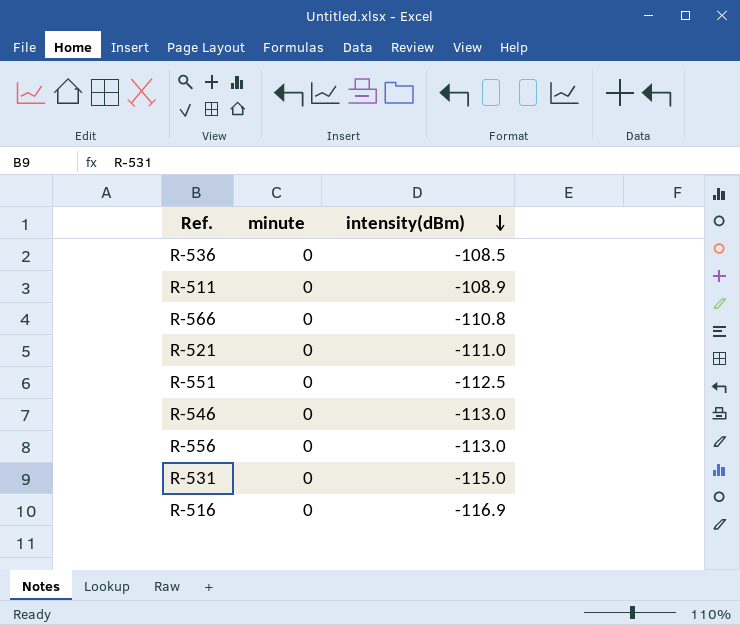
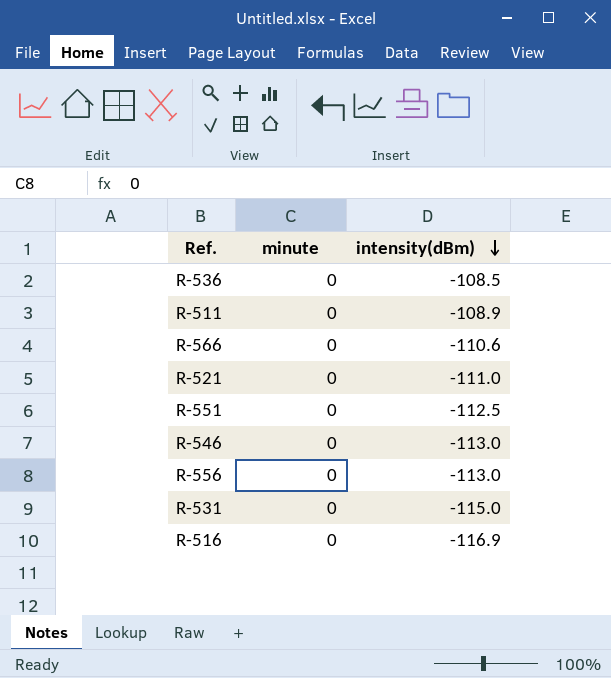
R-566 | intensity(dBm): -110.8 -> -110.6

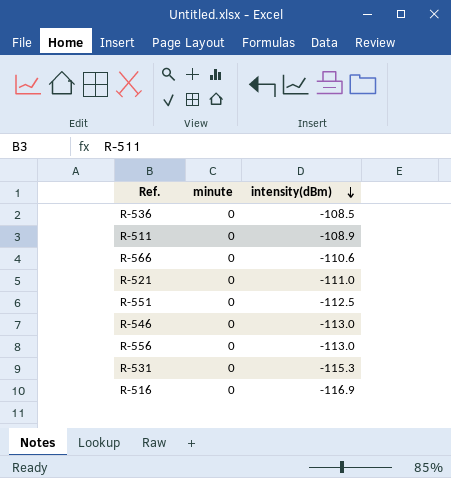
R-531 | intensity(dBm): -115.0 -> -115.3

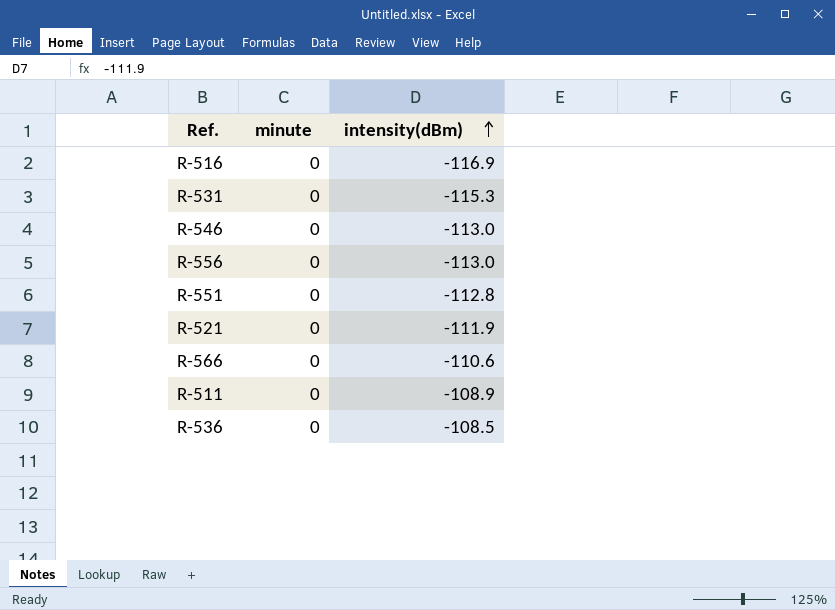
row order: intensity(dBm) descending -> intensity(dBm) ascending
R-551 | intensity(dBm): -112.5 -> -112.8
R-521 | intensity(dBm): -111.0 -> -111.9

